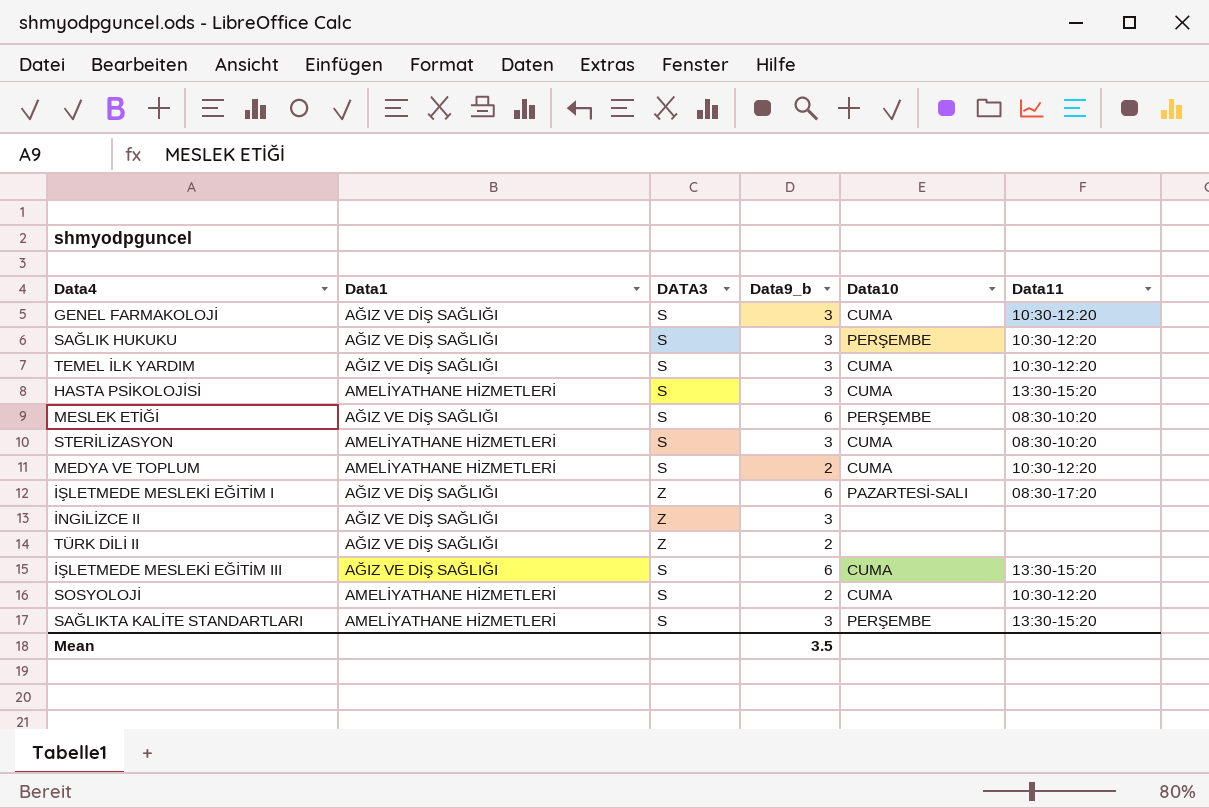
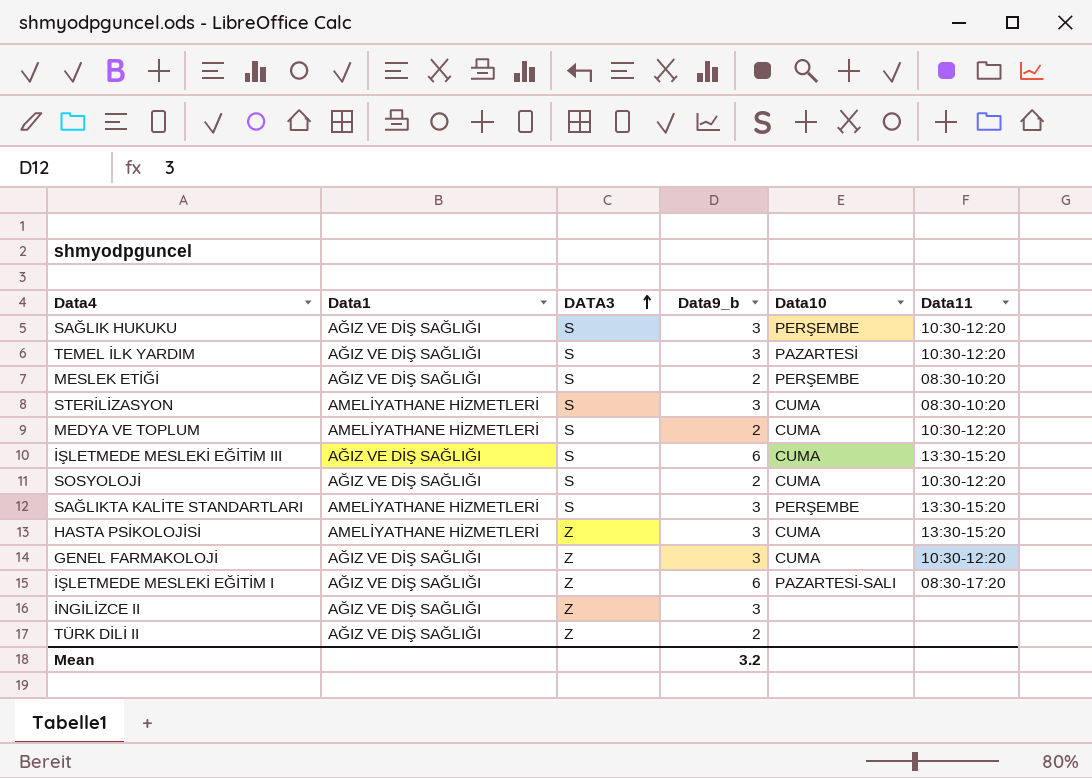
row order: none -> DATA3 ascending
TEMEL İLK YARDIM | Data10: CUMA -> PAZARTESİ
MESLEK ETİĞİ | Data9_b: 6 -> 2
SOSYOLOJİ | Data1: AMELİYATHANE HİZMETLERİ -> AĞIZ VE DİŞ SAĞLIĞI
HASTA PSİKOLOJİSİ | DATA3: S -> Z
GENEL FARMAKOLOJİ | DATA3: S -> Z
Mean | Data9_b: 3.5 -> 3.2

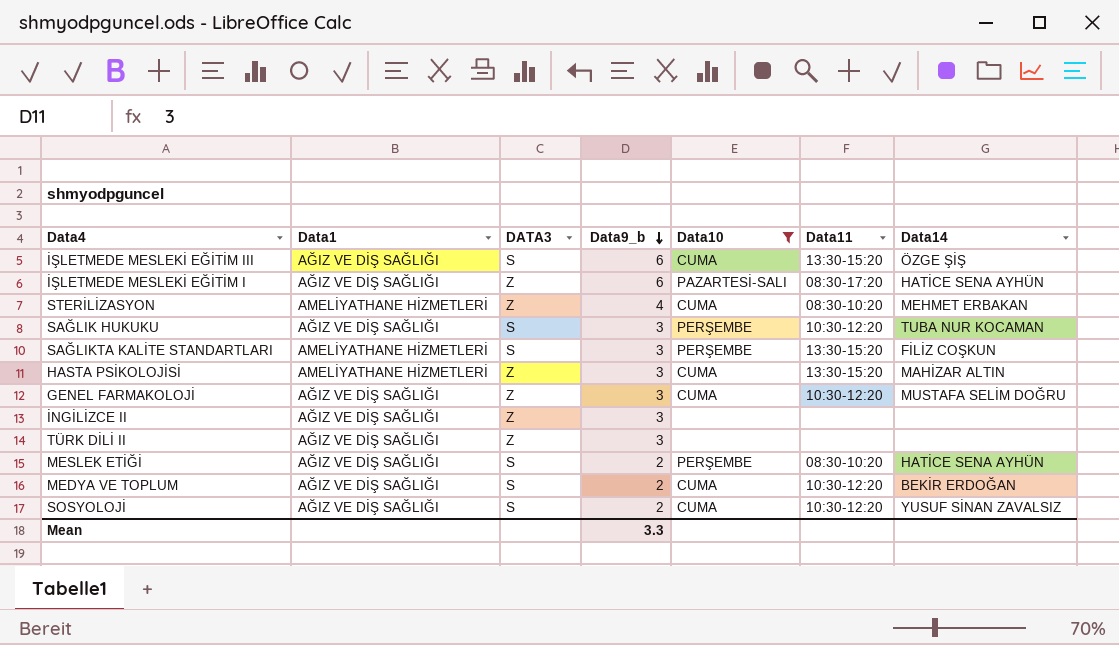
filter: none -> Data10 != PAZARTESİ
row order: DATA3 ascending -> Data9_b descending
column Data14 | position: none -> 7
STERİLİZASYON | DATA3: S -> Z
STERİLİZASYON | Data9_b: 3 -> 4
TÜRK DİLİ II | Data9_b: 2 -> 3
MEDYA VE TOPLUM | Data1: AMELİYATHANE HİZMETLERİ -> AĞIZ VE DİŞ SAĞLIĞI
Mean | Data9_b: 3.2 -> 3.3

